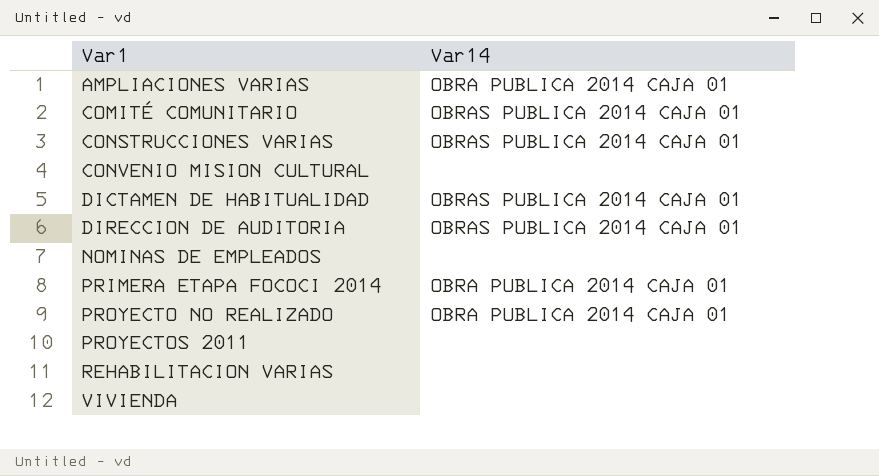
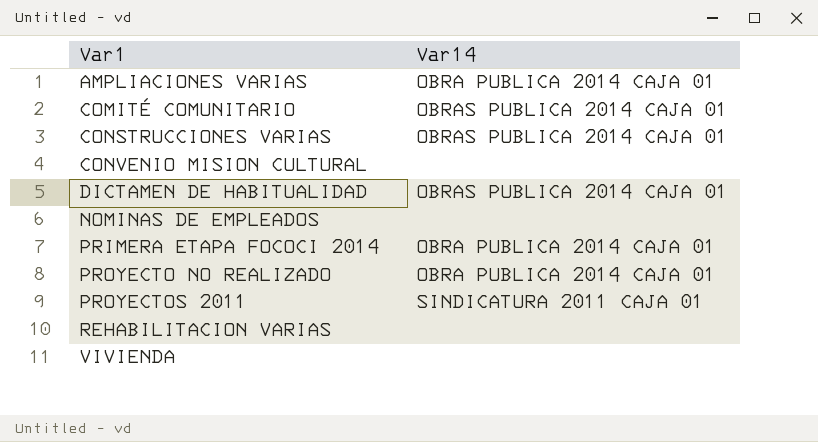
row DIRECCION DE AUDITORIA: OBRAS PUBLICA 2014 CAJA 01 -> none
PROYECTOS 2011 | Var14: none -> SINDICATURA 2011 CAJA 01

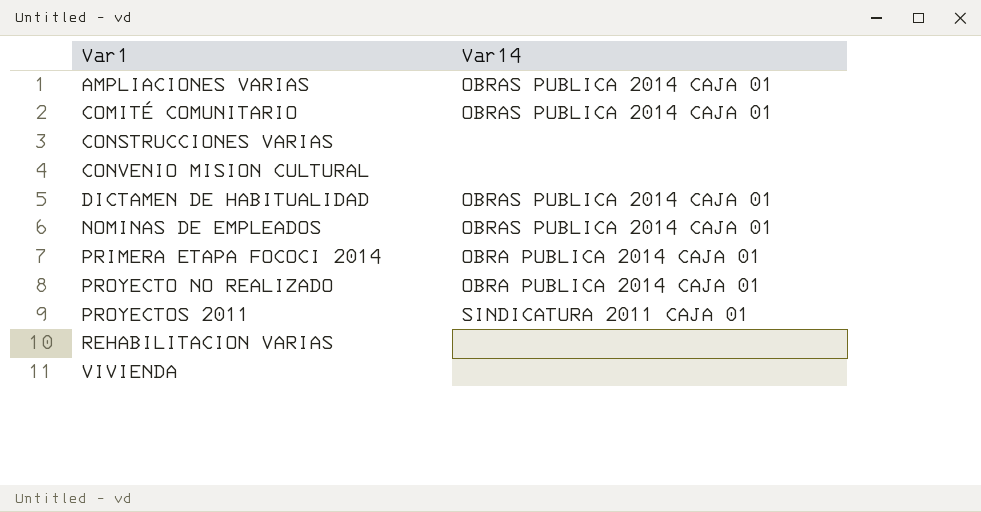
AMPLIACIONES VARIAS | Var14: OBRA PUBLICA 2014 CAJA 01 -> OBRAS PUBLICA 2014 CAJA 01
CONSTRUCCIONES VARIAS | Var14: OBRAS PUBLICA 2014 CAJA 01 -> none
NOMINAS DE EMPLEADOS | Var14: none -> OBRAS PUBLICA 2014 CAJA 01

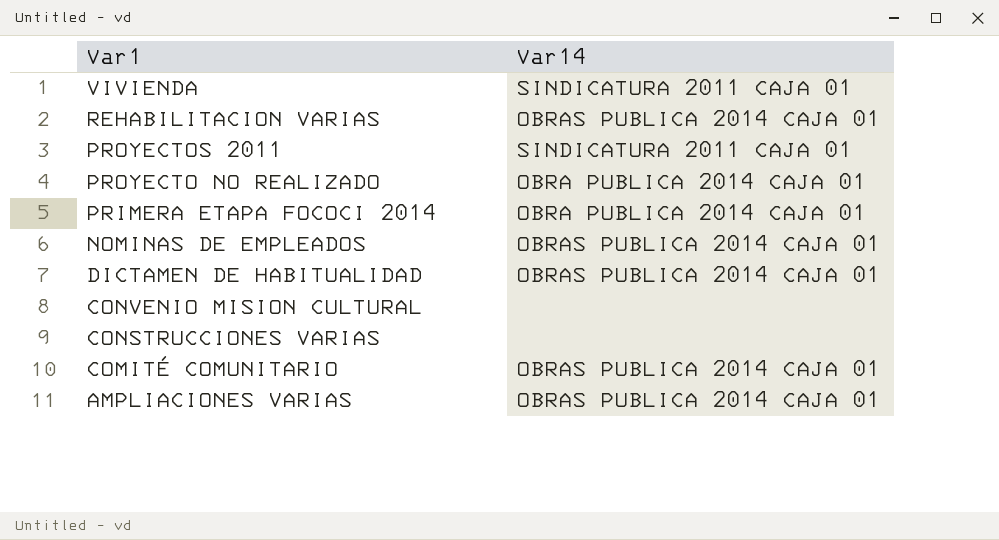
row order: Var1 ascending -> Var1 descending
VIVIENDA | Var14: none -> SINDICATURA 2011 CAJA 01
REHABILITACION VARIAS | Var14: none -> OBRAS PUBLICA 2014 CAJA 01

